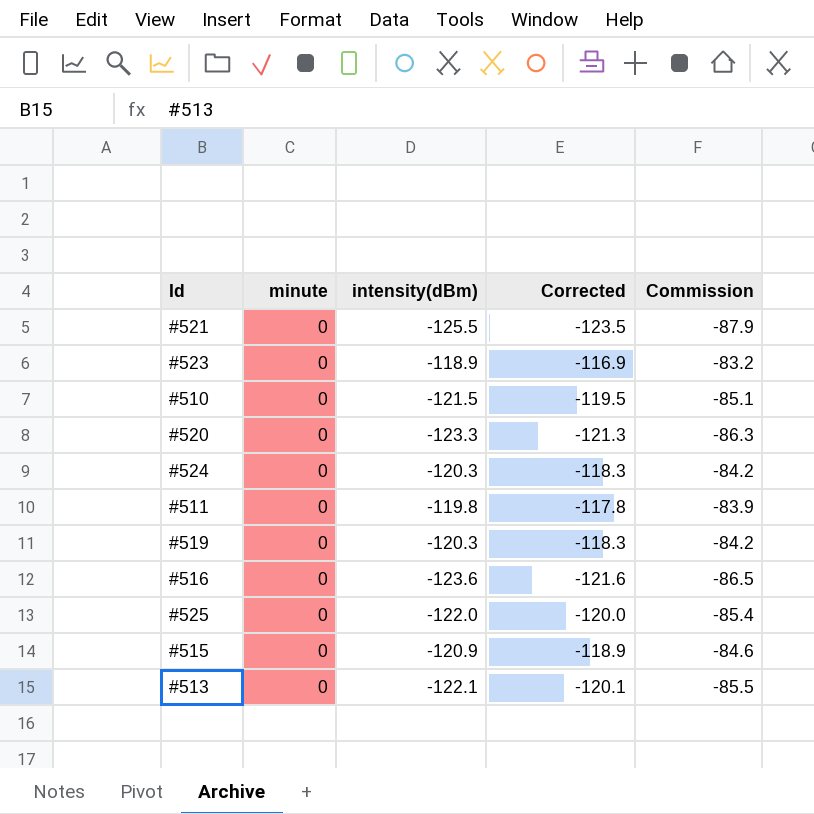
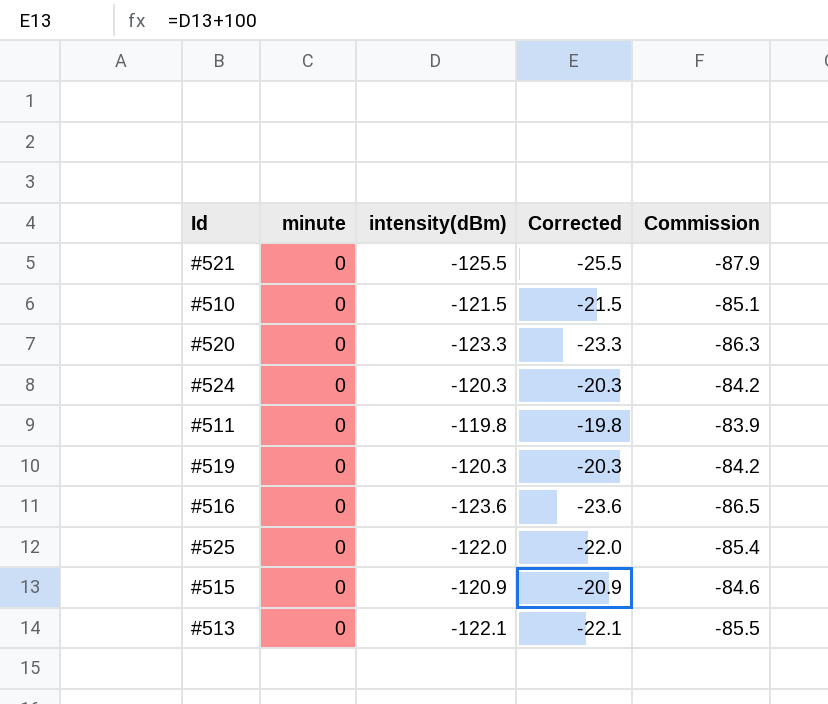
column Corrected | formula: [intensity(dBm)] + 2 -> [intensity(dBm)] + 100
row #523: 0 | -118.9 | -116.9 | -83.2 -> none

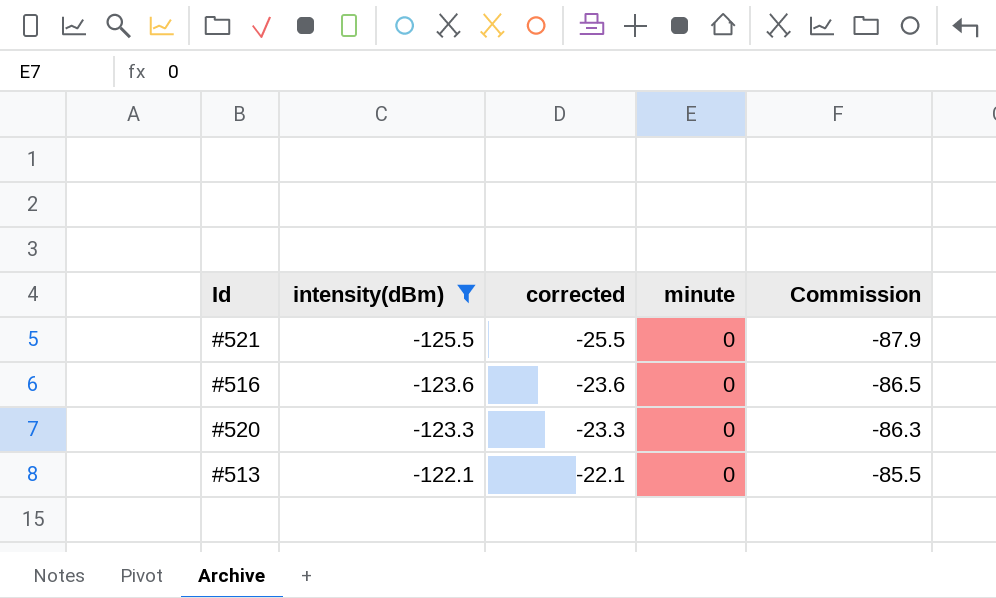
filter: none -> intensity(dBm) <= -122.1
row order: none -> intensity(dBm) ascending
column name: Corrected -> corrected
column minute | position: 2 -> 4

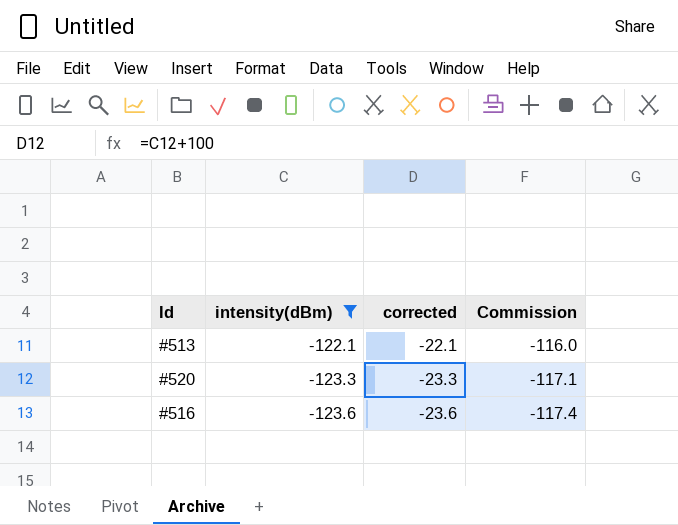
row order: intensity(dBm) ascending -> intensity(dBm) descending
column minute | position: 4 -> none
column Commission | formula: [intensity(dBm)] * 0.7 -> [intensity(dBm)] * 0.95
row #521: -125.5 | -25.5 | 0 | -87.9 -> none

